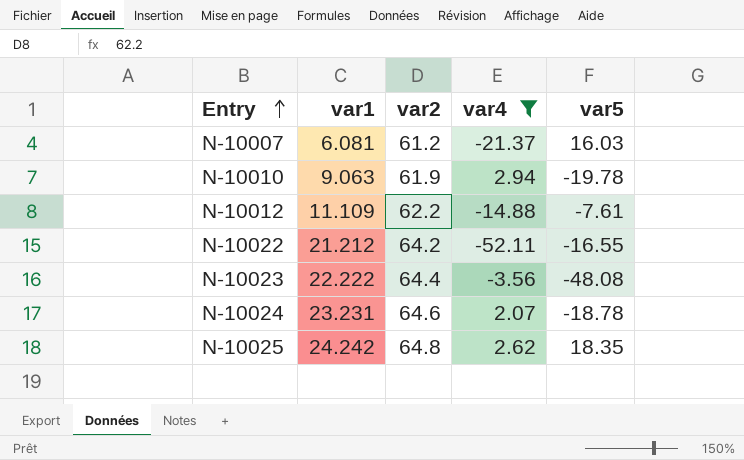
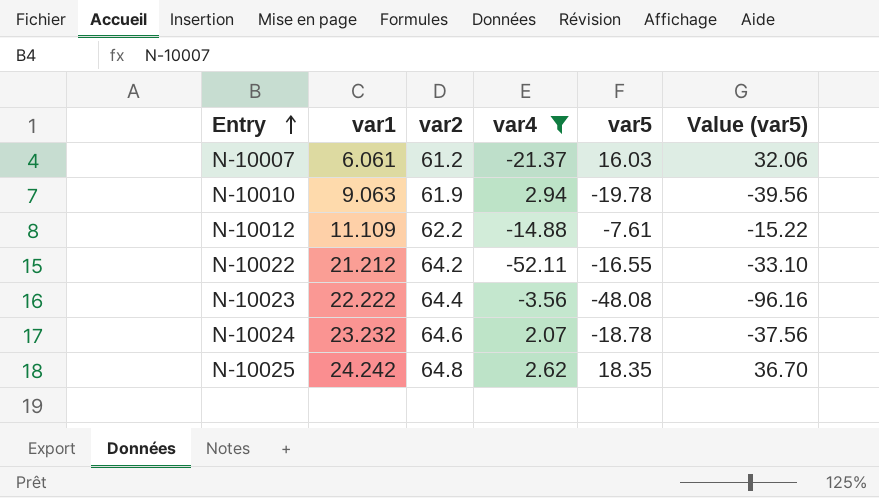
column Value (var5) | formula: none -> [var5] * 2
N-10007 | var1: 6.081 -> 6.061
N-10024 | var1: 23.231 -> 23.232

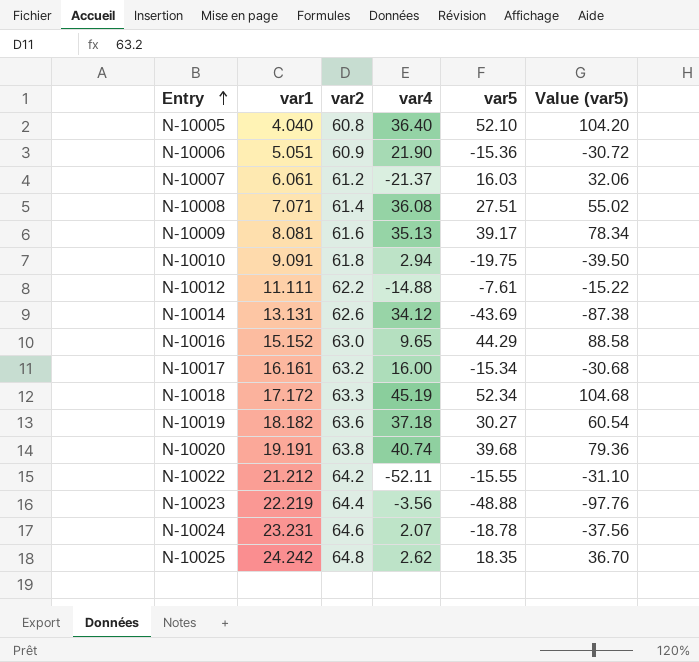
filter: var4 <= 2.94 -> none
N-10010 | var1: 9.063 -> 9.091
N-10010 | var2: 61.9 -> 61.8
N-10010 | var5: -19.78 -> -19.75
N-10010 | Value (var5): -39.56 -> -39.50
N-10012 | var1: 11.109 -> 11.111
N-10022 | var5: -16.55 -> -15.55
N-10022 | Value (var5): -33.10 -> -31.10
N-10023 | var1: 22.222 -> 22.219
N-10023 | var5: -48.08 -> -48.88
N-10023 | Value (var5): -96.16 -> -97.76
N-10024 | var1: 23.232 -> 23.231

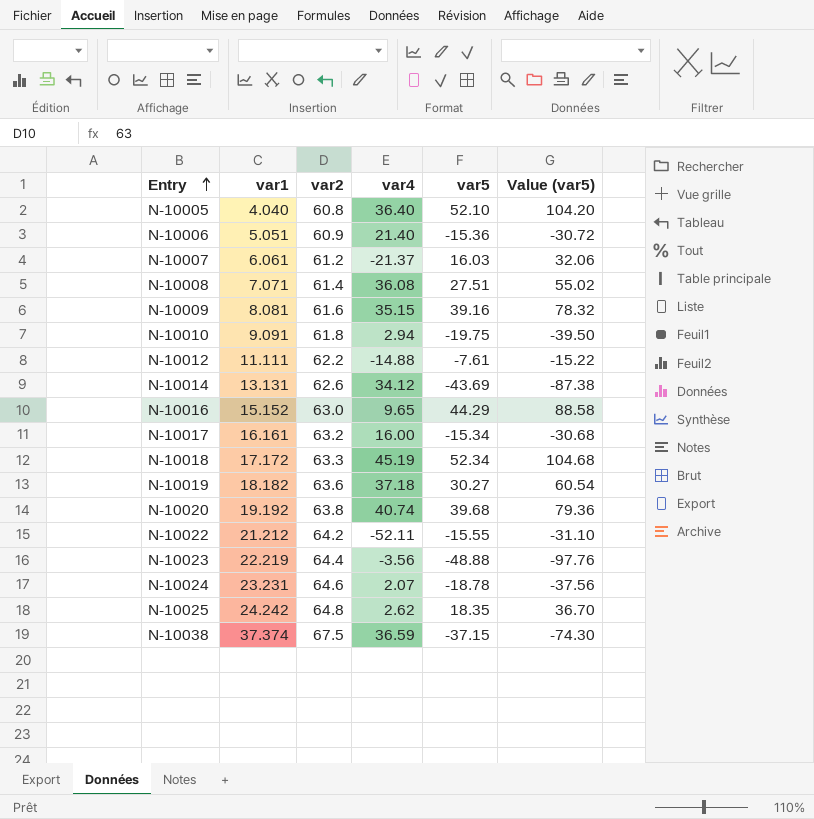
N-10006 | var4: 21.90 -> 21.40
N-10009 | var4: 35.13 -> 35.15
N-10009 | var5: 39.17 -> 39.16
N-10009 | Value (var5): 78.34 -> 78.32
N-10020 | var1: 19.191 -> 19.192
row N-10038: none -> 37.374 | 67.5 | 36.59 | -37.15 | -74.30

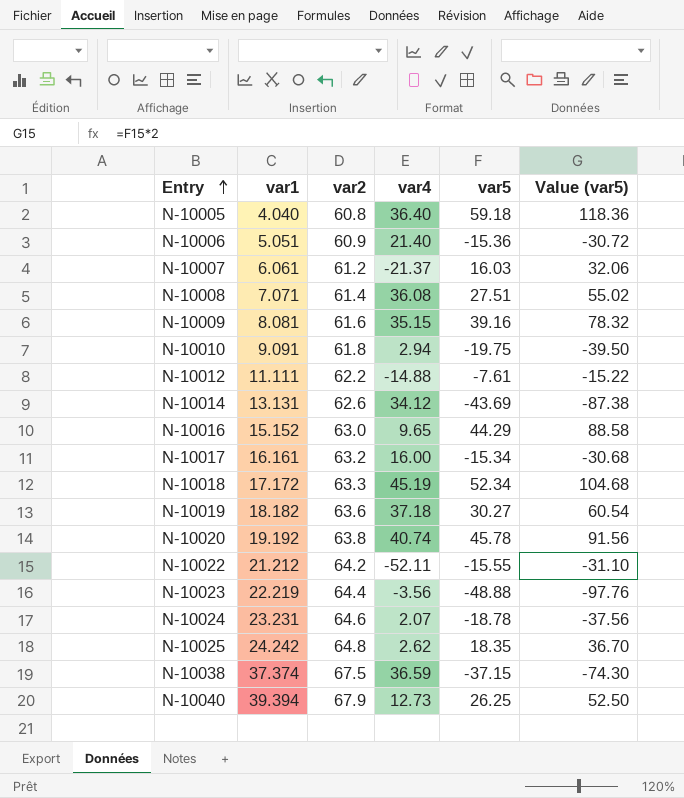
N-10005 | var5: 52.10 -> 59.18
N-10005 | Value (var5): 104.20 -> 118.36
N-10020 | var5: 39.68 -> 45.78
N-10020 | Value (var5): 79.36 -> 91.56
row N-10040: none -> 39.394 | 67.9 | 12.73 | 26.25 | 52.50

